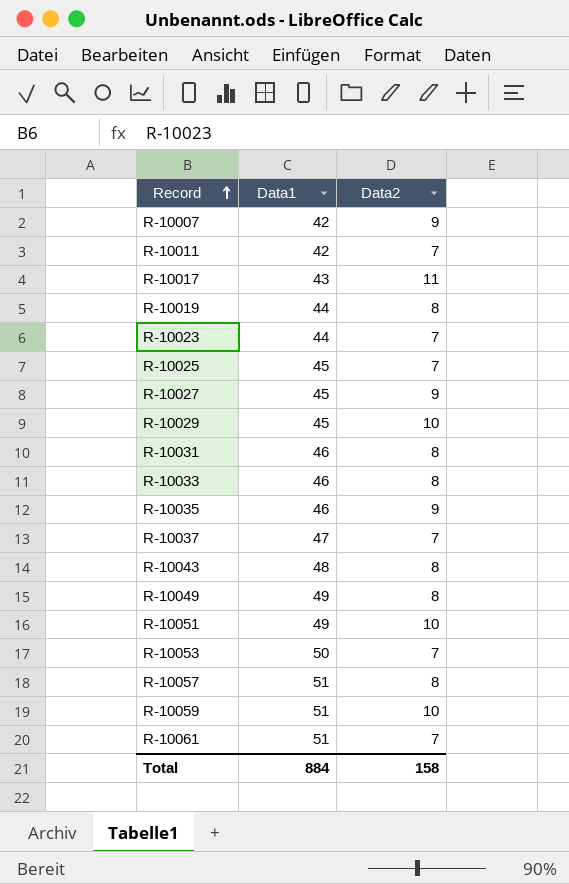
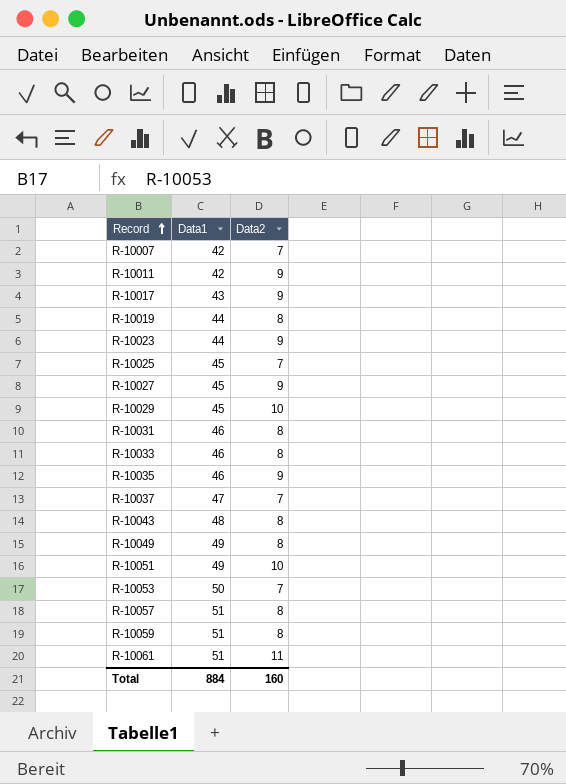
R-10007 | Data2: 9 -> 7
R-10011 | Data2: 7 -> 9
R-10017 | Data2: 11 -> 9
R-10023 | Data2: 7 -> 9
R-10059 | Data2: 10 -> 8
R-10061 | Data2: 7 -> 11
Total | Data2: 158 -> 160

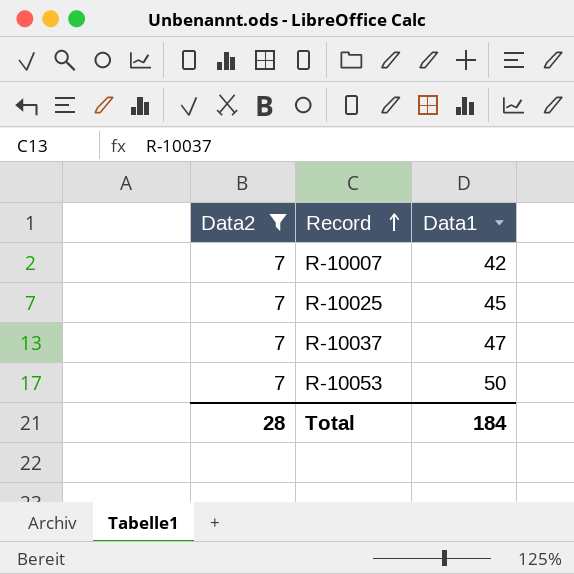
filter: none -> Data2 = 7
column Data2 | position: 3 -> 1
Total | Data2: 160 -> 28
Total | Data1: 884 -> 184

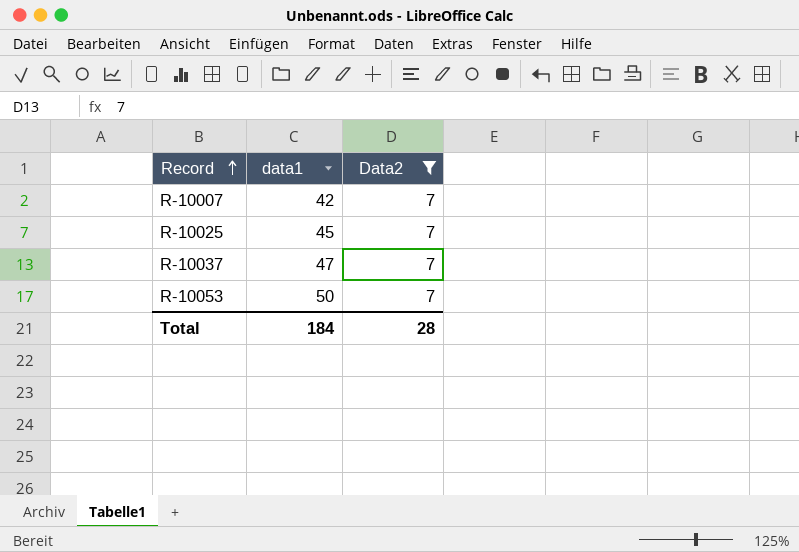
column name: Data1 -> data1
column Data2 | position: 1 -> 3

